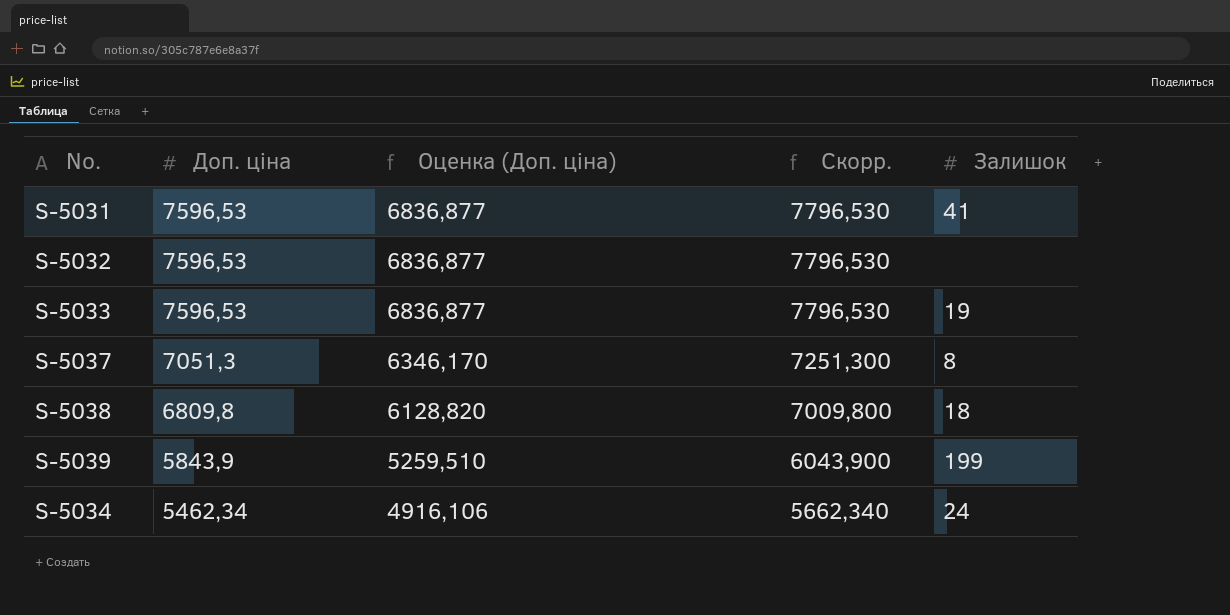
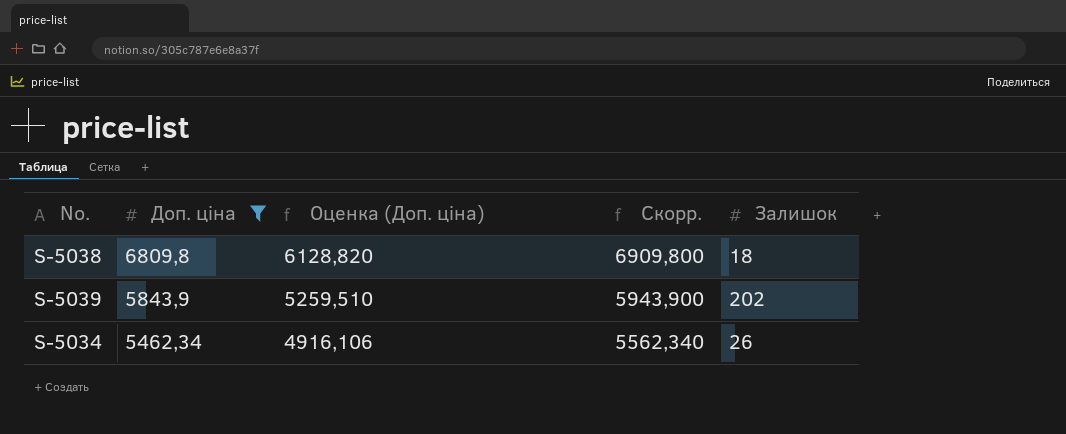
filter: none -> Доп. ціна <= 6809,8
column Скорр. | formula: [Доп. ціна] + 200 -> [Доп. ціна] + 100
S-5039 | Залишок: 199 -> 202
S-5034 | Залишок: 24 -> 26

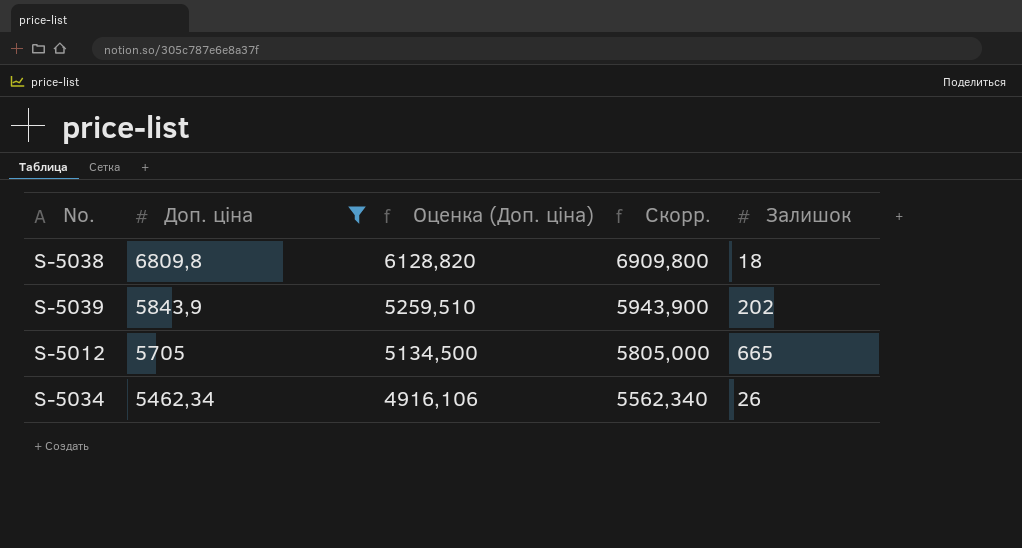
row S-5012: none -> 5705 | 5134,500 | 5805,000 | 665

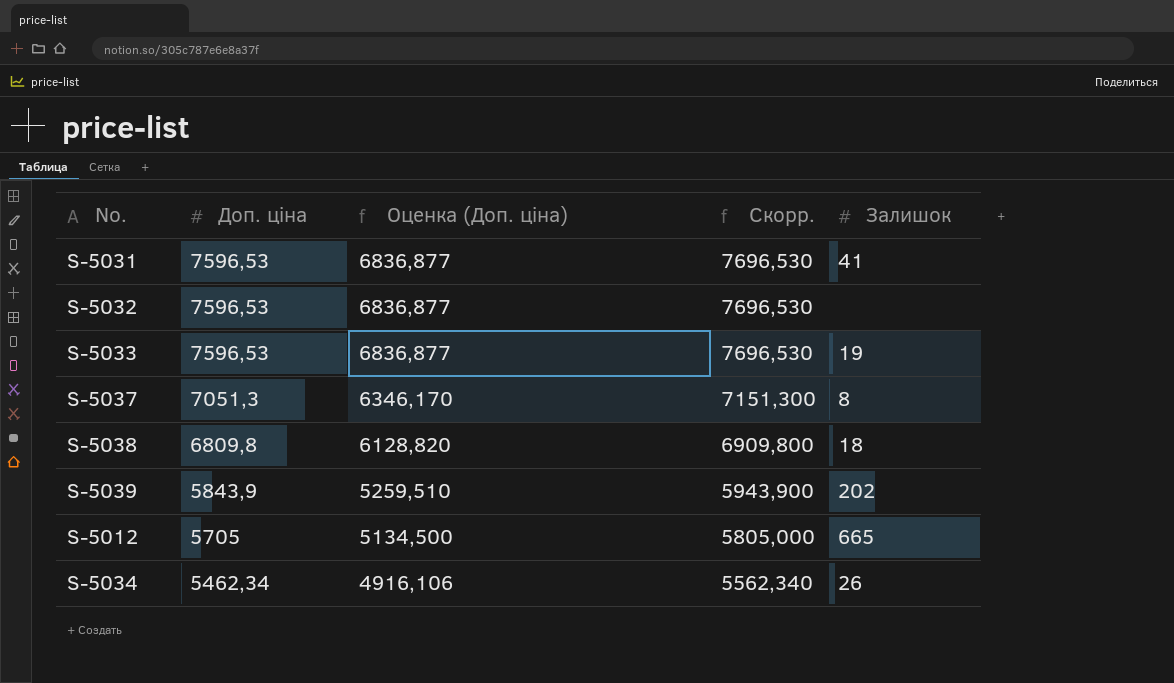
filter: Доп. ціна <= 6809,8 -> none

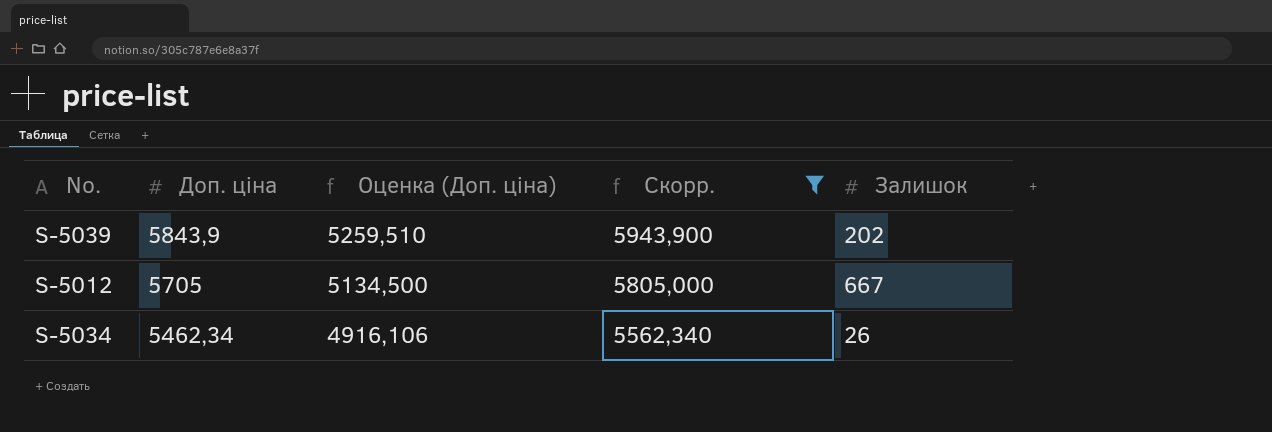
filter: none -> Скорр. <= 5943,900
S-5012 | Залишок: 665 -> 667

